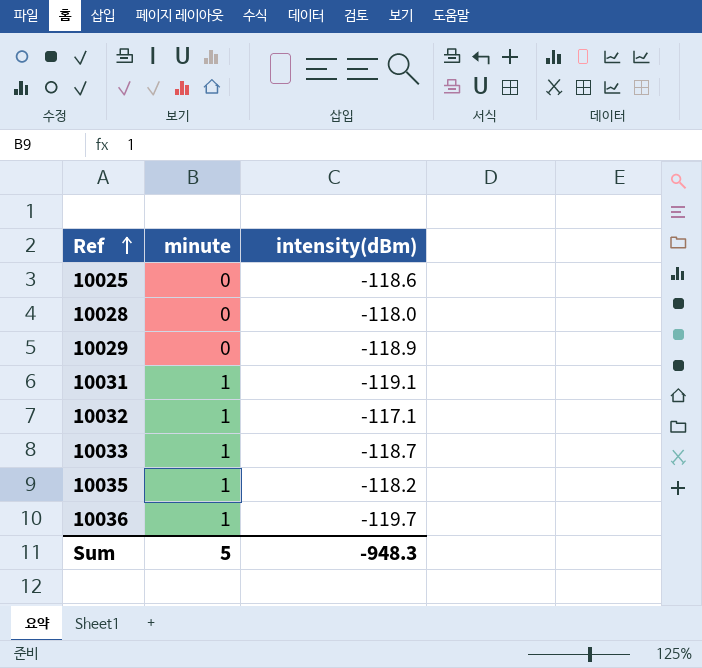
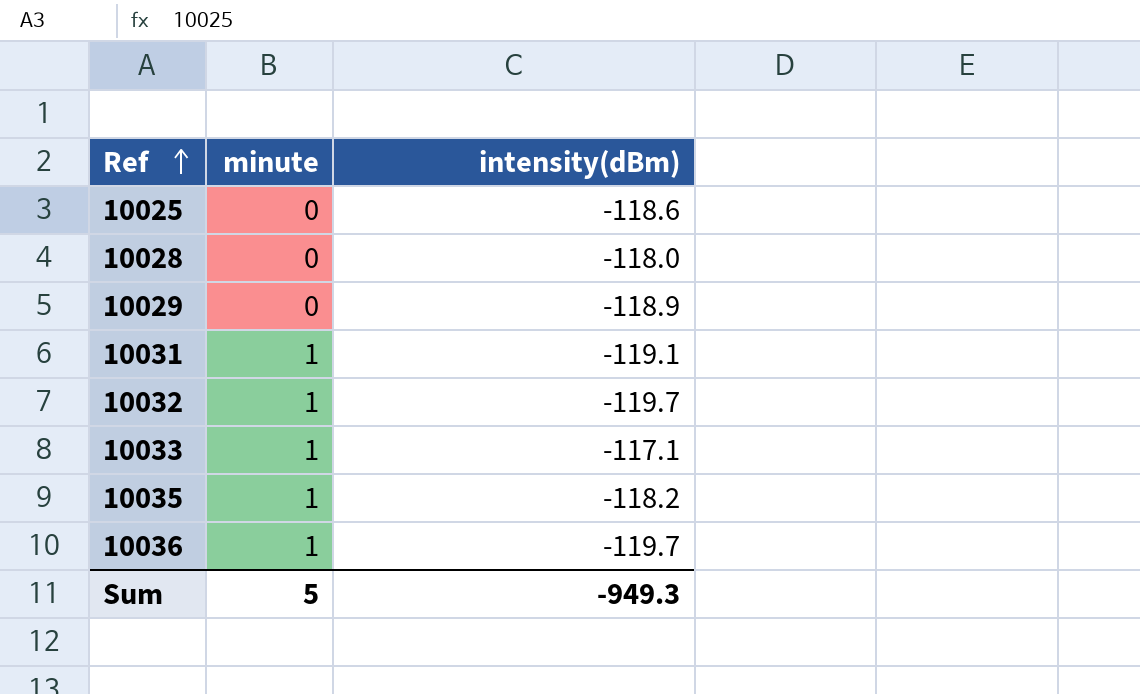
10032 | intensity(dBm): -117.1 -> -119.7
10033 | intensity(dBm): -118.7 -> -117.1
Sum | intensity(dBm): -948.3 -> -949.3

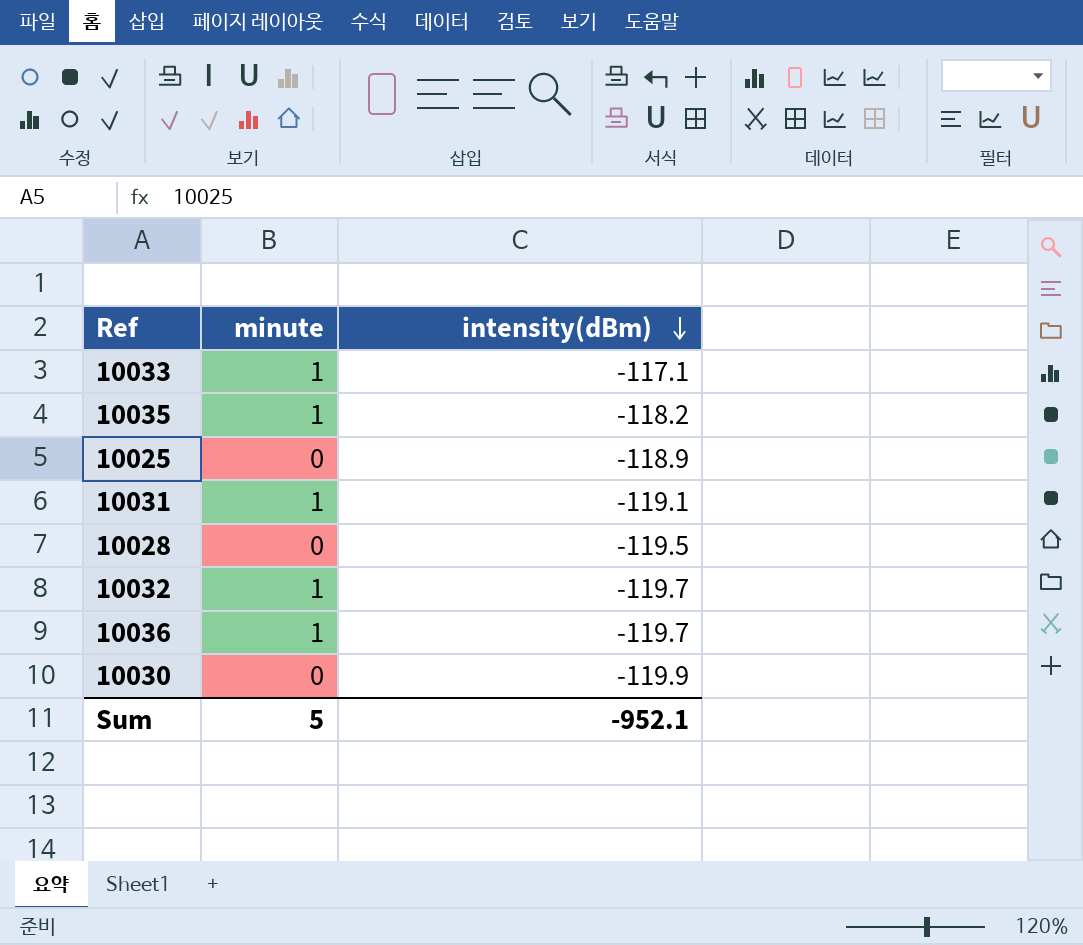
row order: Ref ascending -> intensity(dBm) descending
row 10029: 0 | -118.9 -> none
10025 | intensity(dBm): -118.6 -> -118.9
10028 | intensity(dBm): -118.0 -> -119.5
row 10030: none -> 0 | -119.9
Sum | intensity(dBm): -949.3 -> -952.1

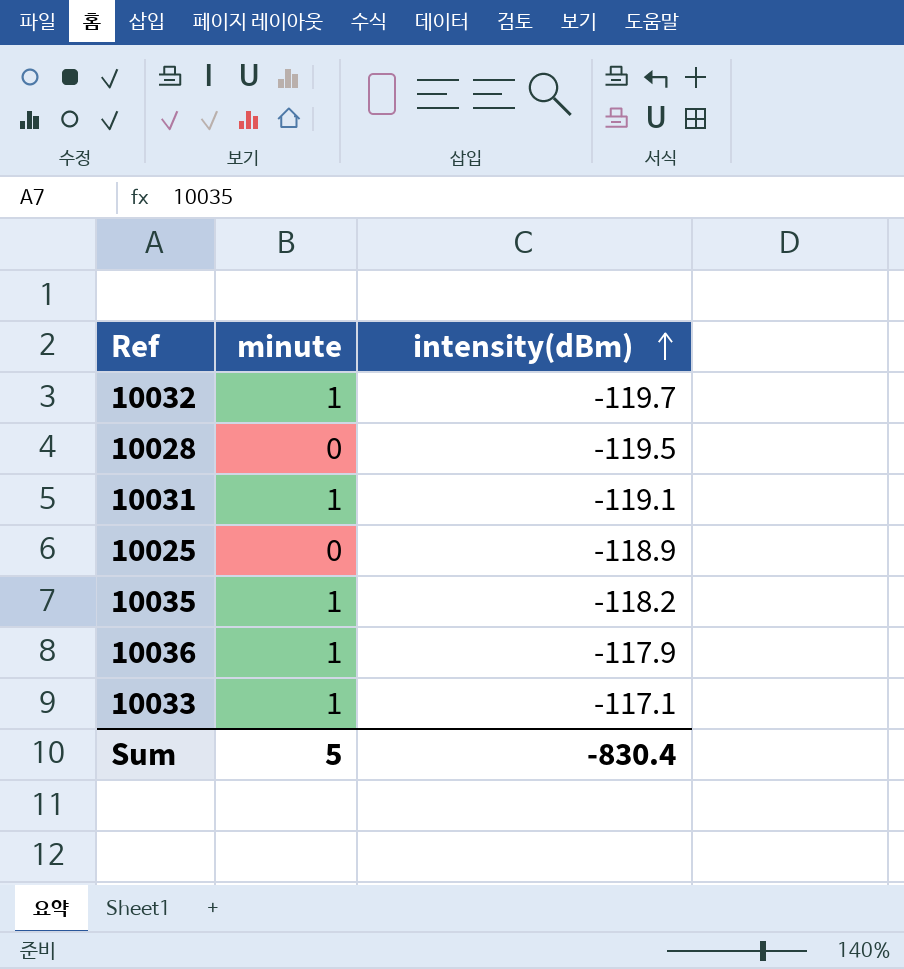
row order: intensity(dBm) descending -> intensity(dBm) ascending
row 10030: 0 | -119.9 -> none
10036 | intensity(dBm): -119.7 -> -117.9
Sum | intensity(dBm): -952.1 -> -830.4

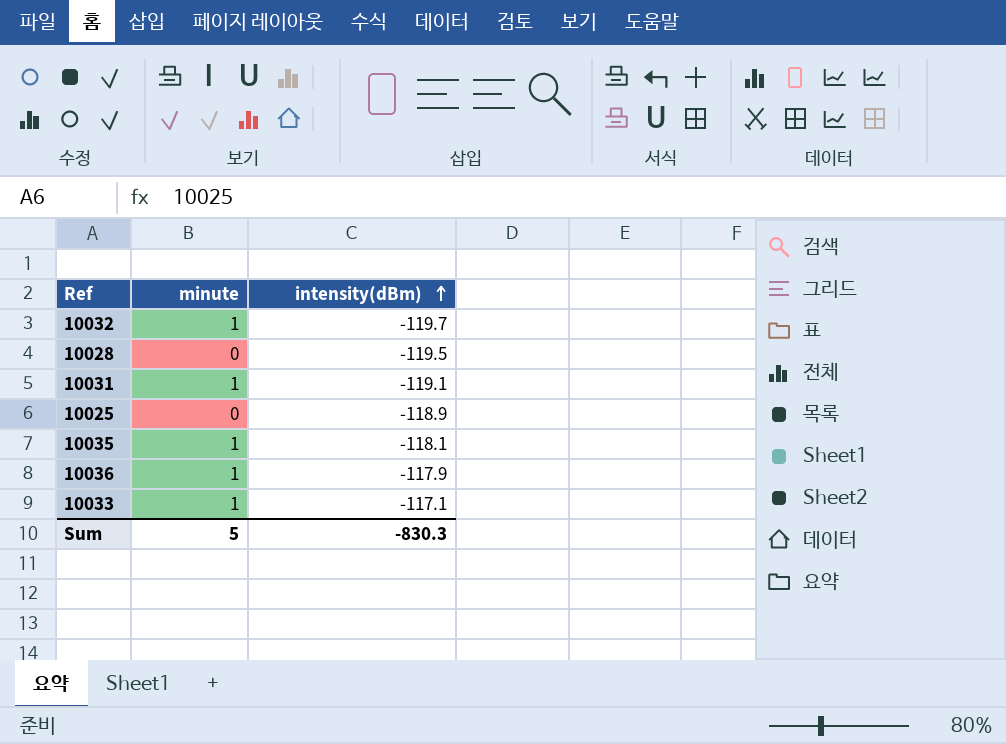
10035 | intensity(dBm): -118.2 -> -118.1
Sum | intensity(dBm): -830.4 -> -830.3

